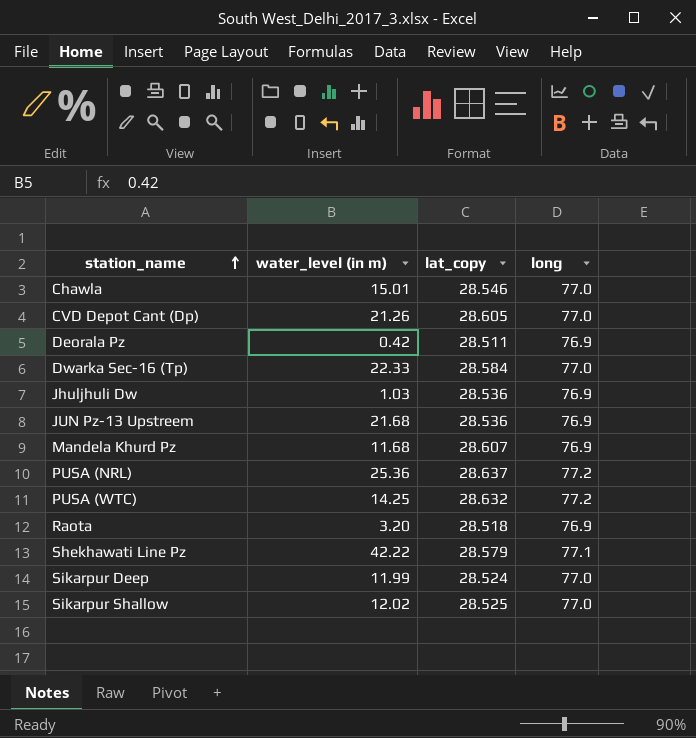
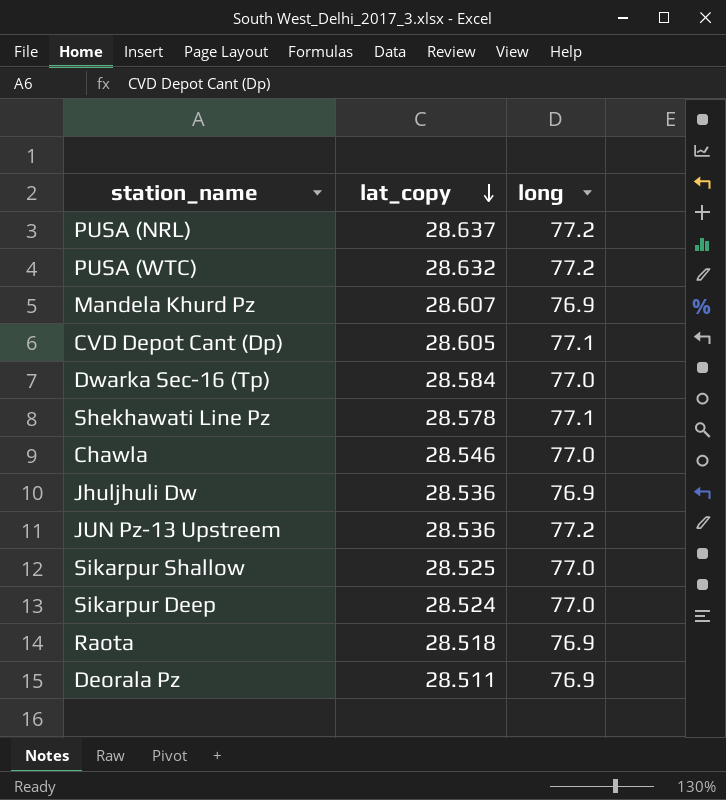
row order: station_name ascending -> lat_copy descending
column water_level (in m) | position: 2 -> none
CVD Depot Cant (Dp) | long: 77.0 -> 77.1
Shekhawati Line Pz | lat_copy: 28.579 -> 28.578
JUN Pz-13 Upstreem | long: 76.9 -> 77.2

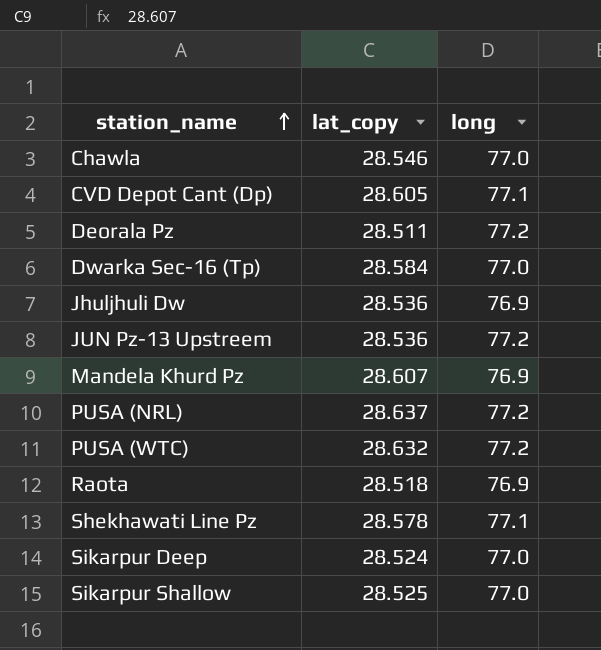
row order: lat_copy descending -> station_name ascending
Deorala Pz | long: 76.9 -> 77.2

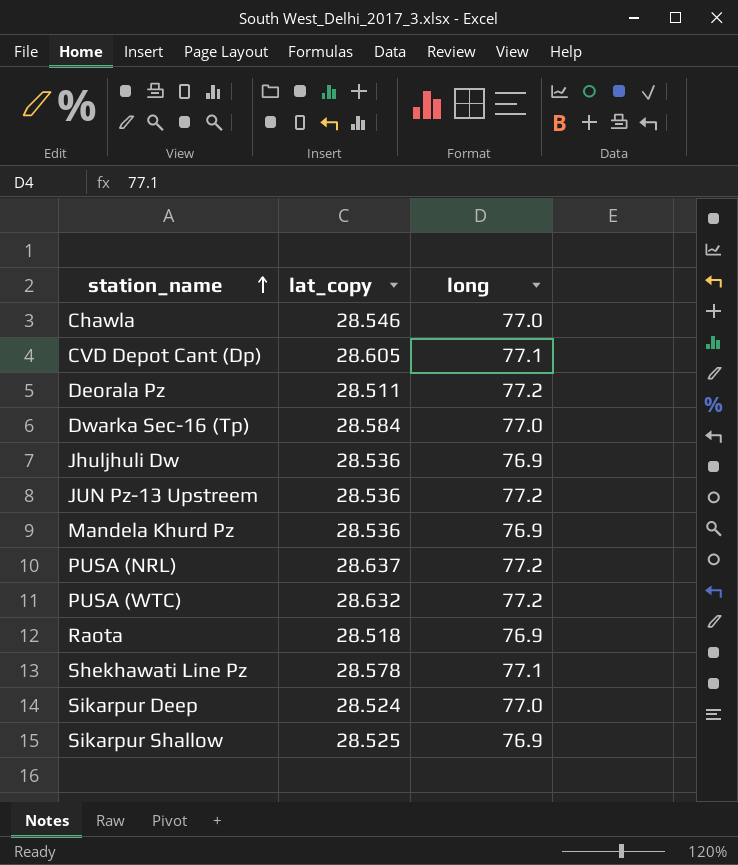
Mandela Khurd Pz | lat_copy: 28.607 -> 28.536
Sikarpur Shallow | long: 77.0 -> 76.9

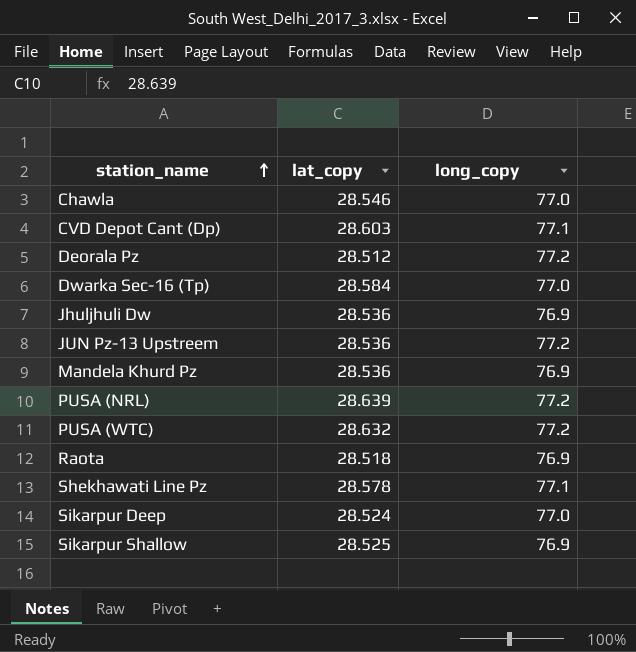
column name: long -> long_copy
CVD Depot Cant (Dp) | lat_copy: 28.605 -> 28.603
Deorala Pz | lat_copy: 28.511 -> 28.512
PUSA (NRL) | lat_copy: 28.637 -> 28.639

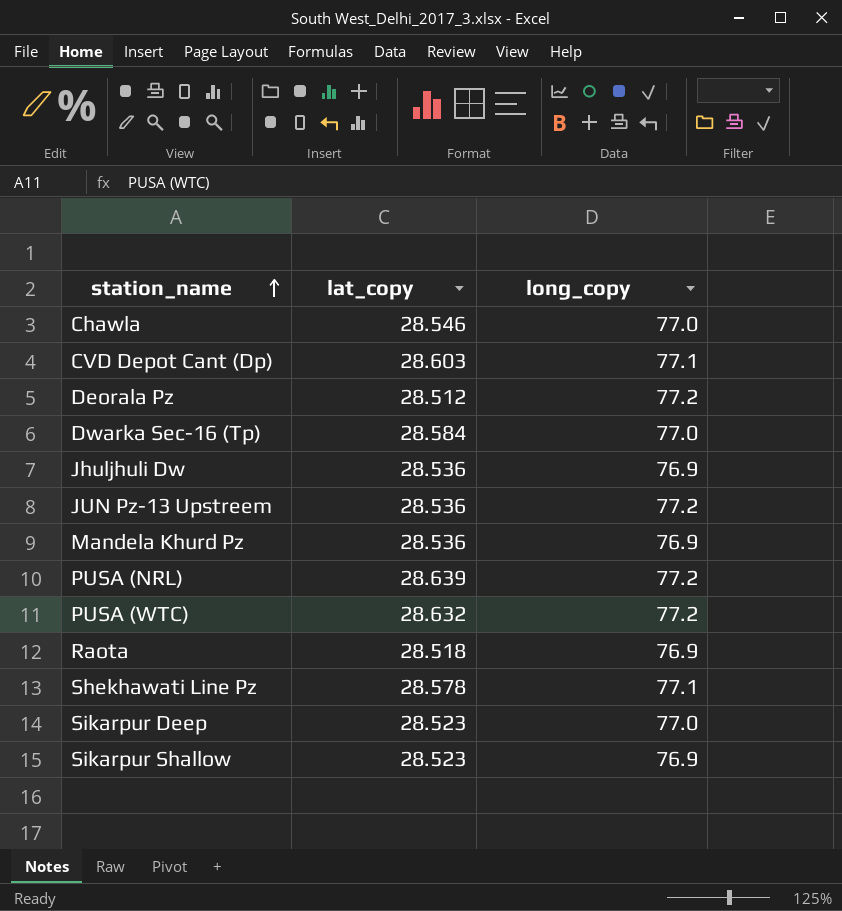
Sikarpur Deep | lat_copy: 28.524 -> 28.523
Sikarpur Shallow | lat_copy: 28.525 -> 28.523

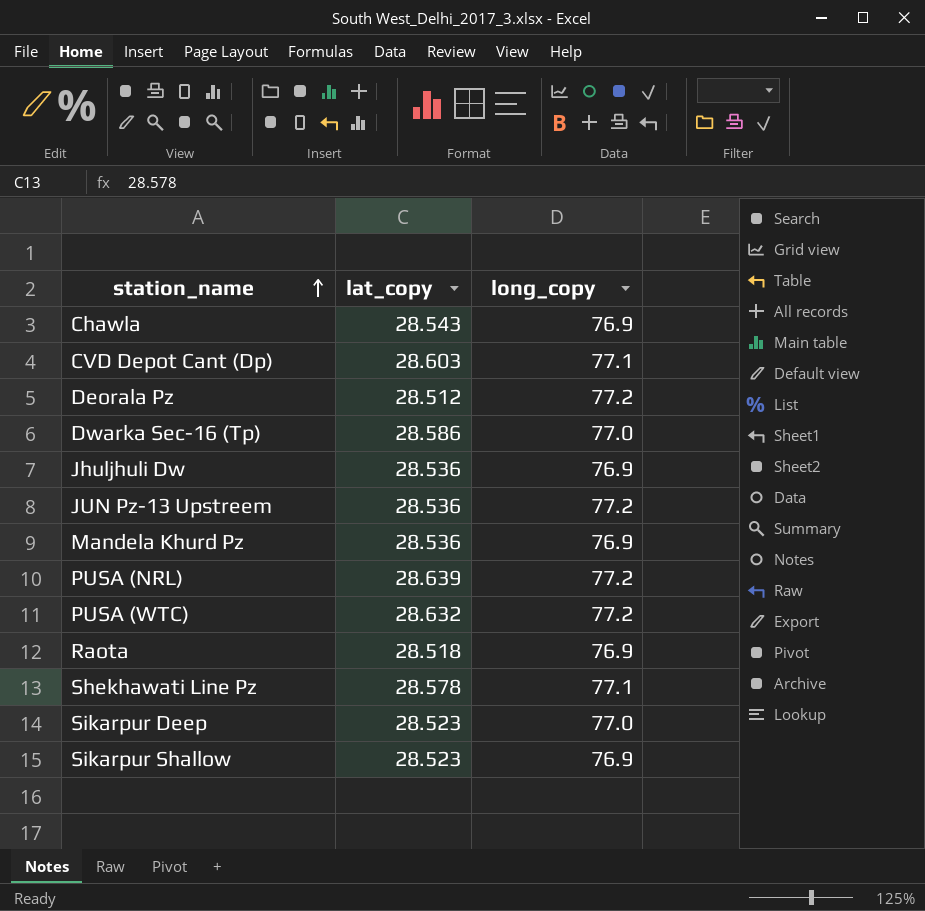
Chawla | lat_copy: 28.546 -> 28.543
Chawla | long_copy: 77.0 -> 76.9
Dwarka Sec-16 (Tp) | lat_copy: 28.584 -> 28.586

